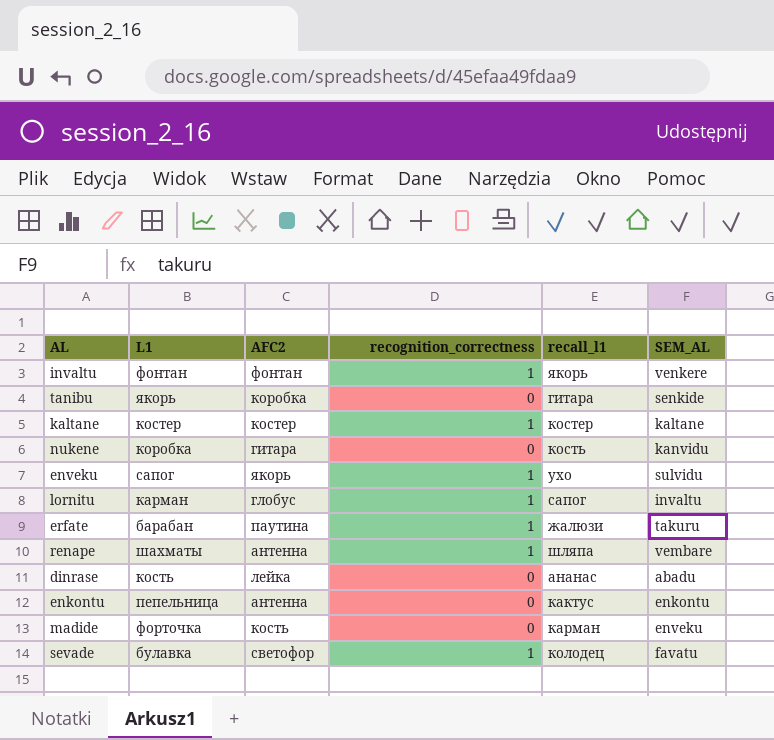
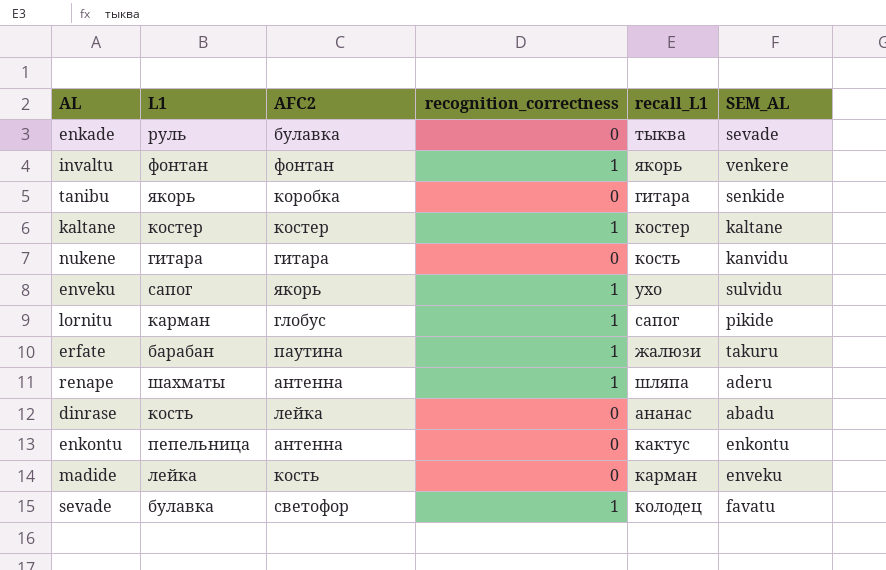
column name: recall_l1 -> recall_L1
row enkade: none -> руль | булавка | 0 | тыква | sevade
nukene | L1: коробка -> гитара
lornitu | SEM_AL: invaltu -> pikide
renape | SEM_AL: vembare -> aderu
madide | L1: форточка -> лейка

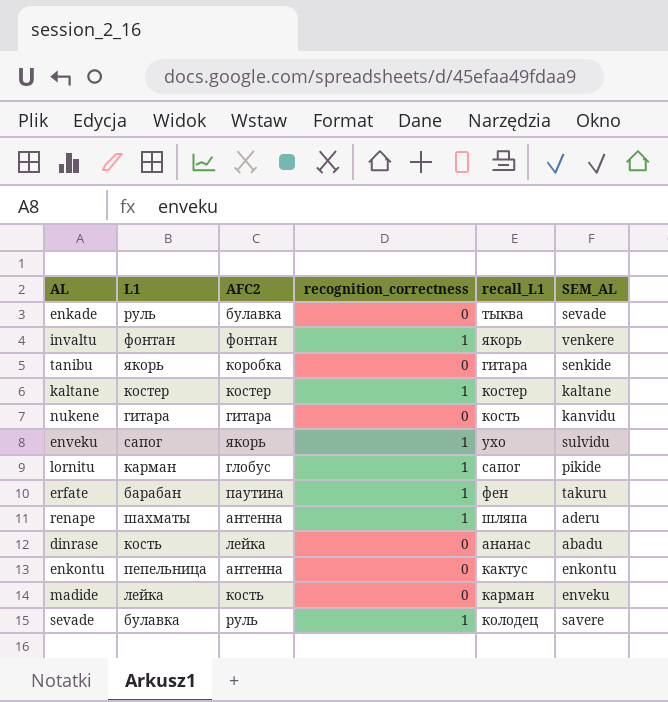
erfate | recall_L1: жалюзи -> фен
sevade | AFC2: светофор -> руль
sevade | SEM_AL: favatu -> savere

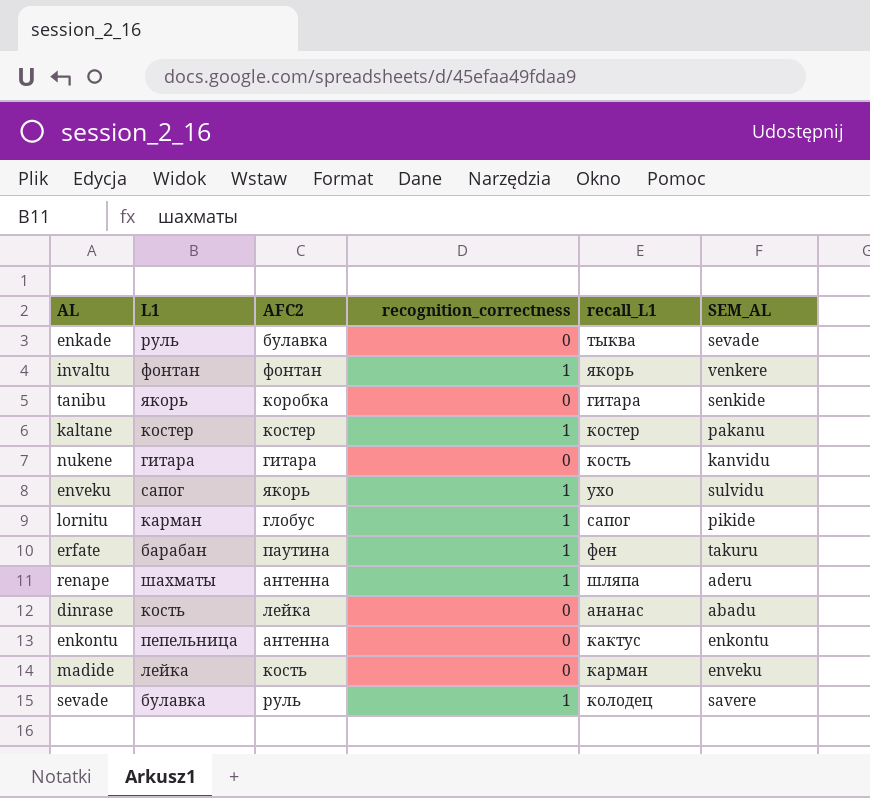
kaltane | SEM_AL: kaltane -> pakanu

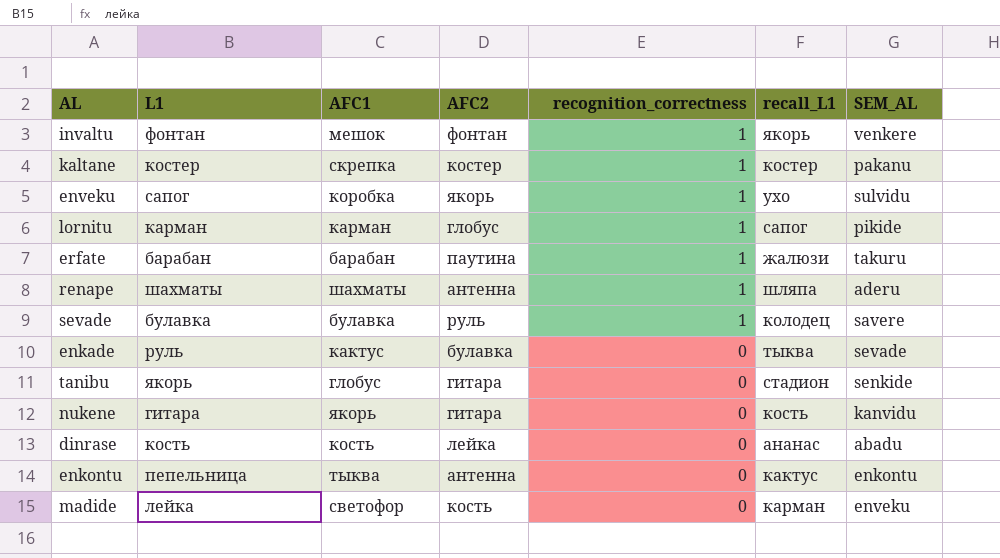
row order: none -> recognition_correctness descending
column AFC1 | position: none -> 3
erfate | recall_L1: фен -> жалюзи
tanibu | AFC2: коробка -> гитара
tanibu | recall_L1: гитара -> стадион

